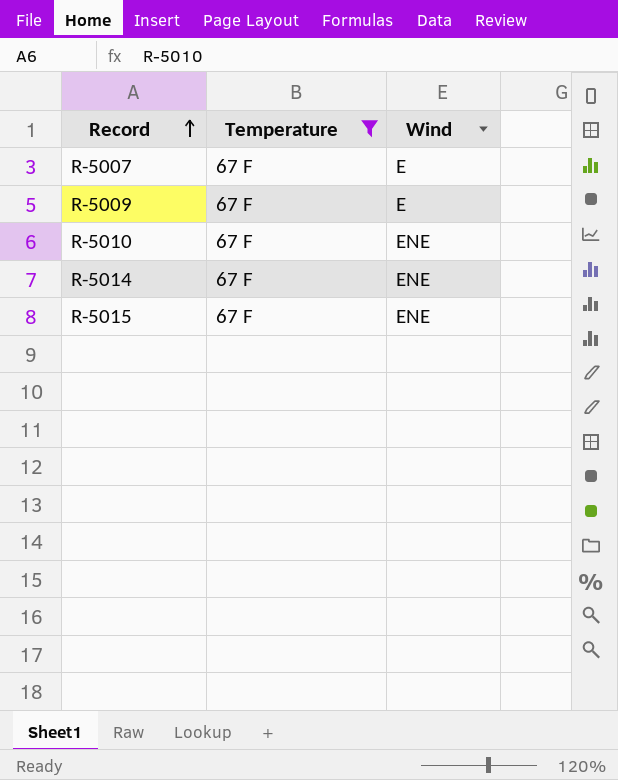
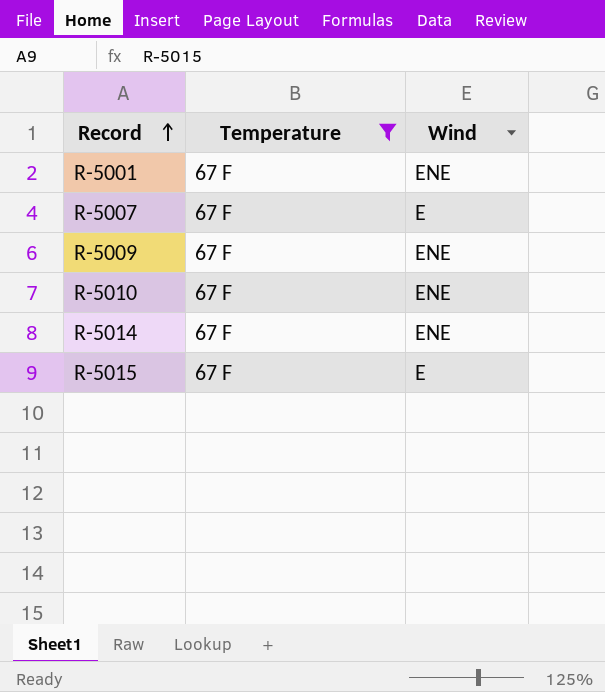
row R-5001: none -> 67 F | ENE
R-5009 | Wind: E -> ENE
R-5015 | Wind: ENE -> E

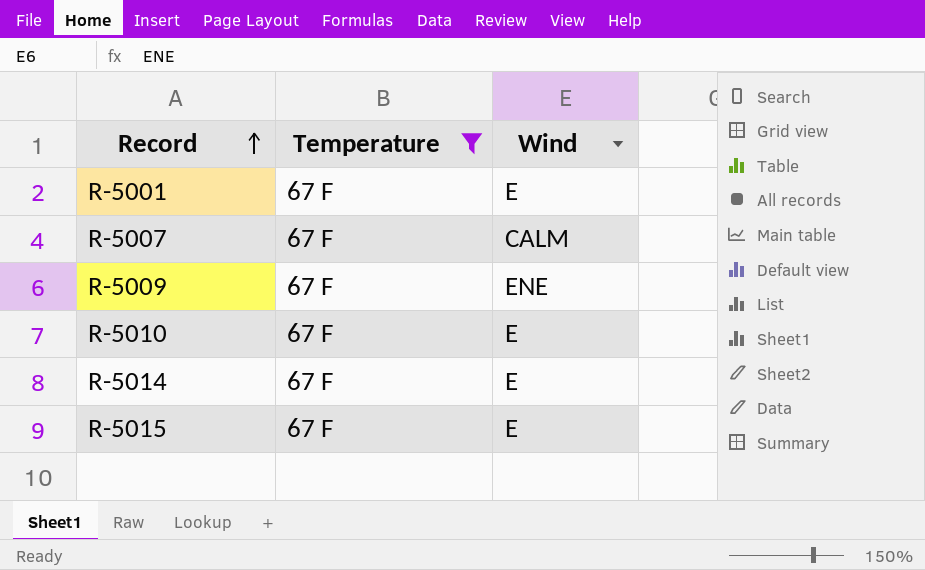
R-5001 | Wind: ENE -> E
R-5007 | Wind: E -> CALM
R-5010 | Wind: ENE -> E
R-5014 | Wind: ENE -> E

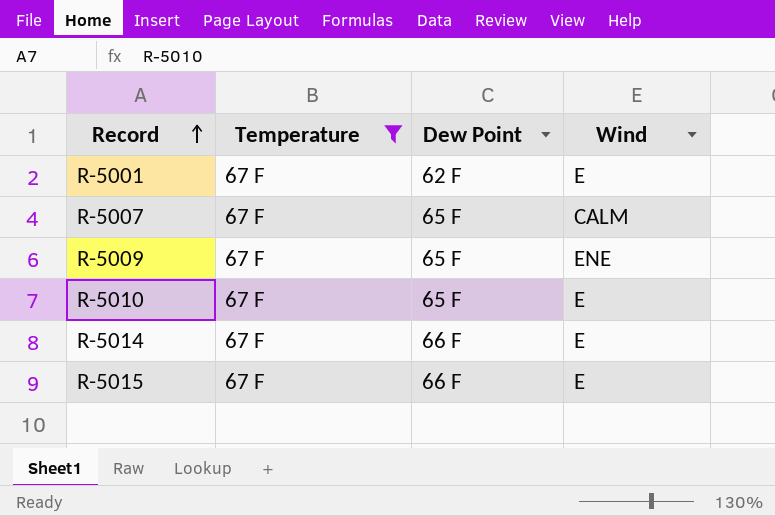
column Dew Point | position: none -> 3

